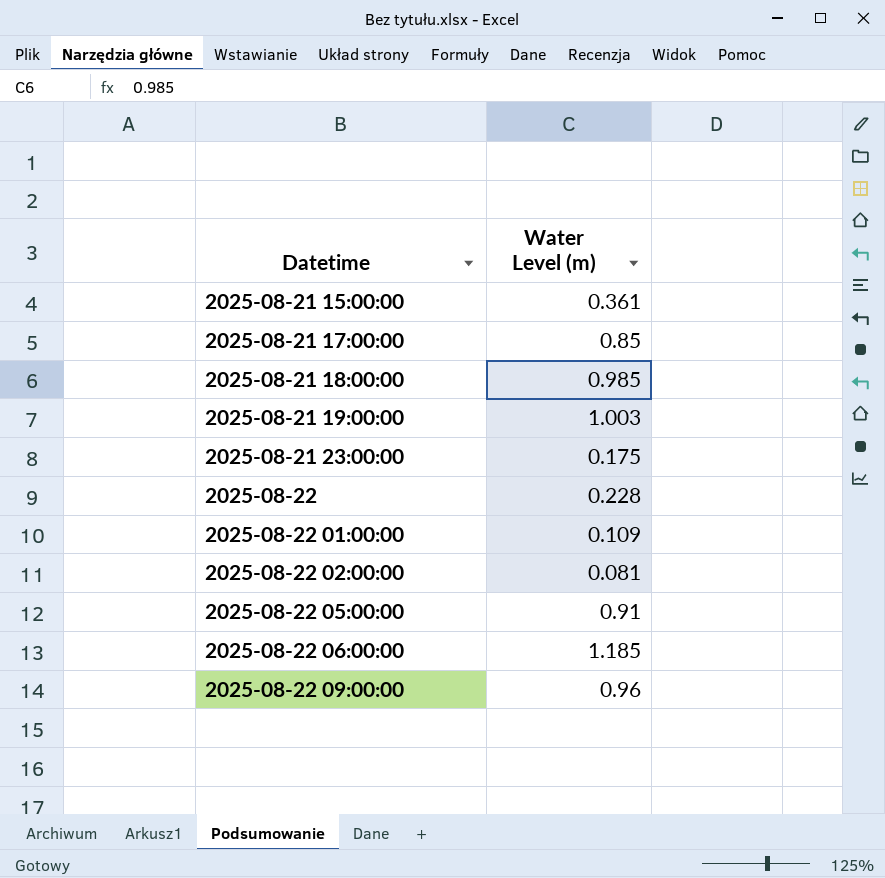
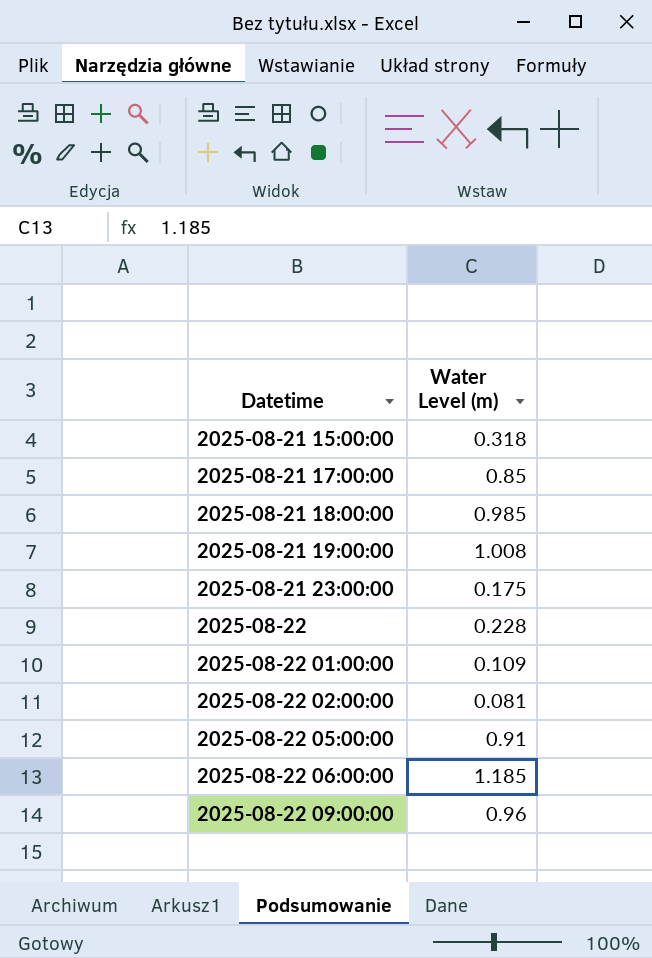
2025-08-21 15:00:00 | Water Level (m): 0.361 -> 0.318
2025-08-21 19:00:00 | Water Level (m): 1.003 -> 1.008

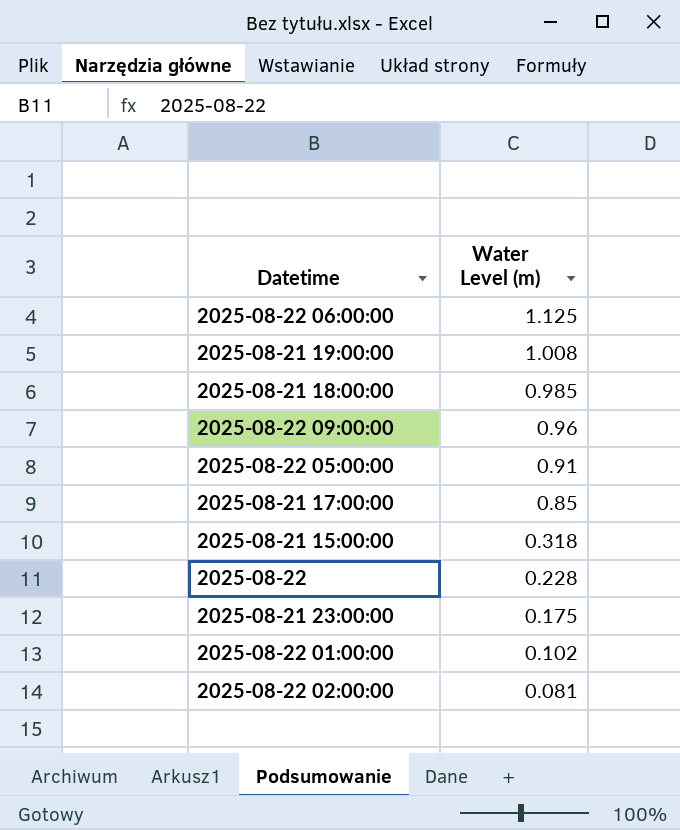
row order: Datetime ascending -> Water Level (m) descending
2025-08-22 06:00:00 | Water Level (m): 1.185 -> 1.125
2025-08-22 01:00:00 | Water Level (m): 0.109 -> 0.102

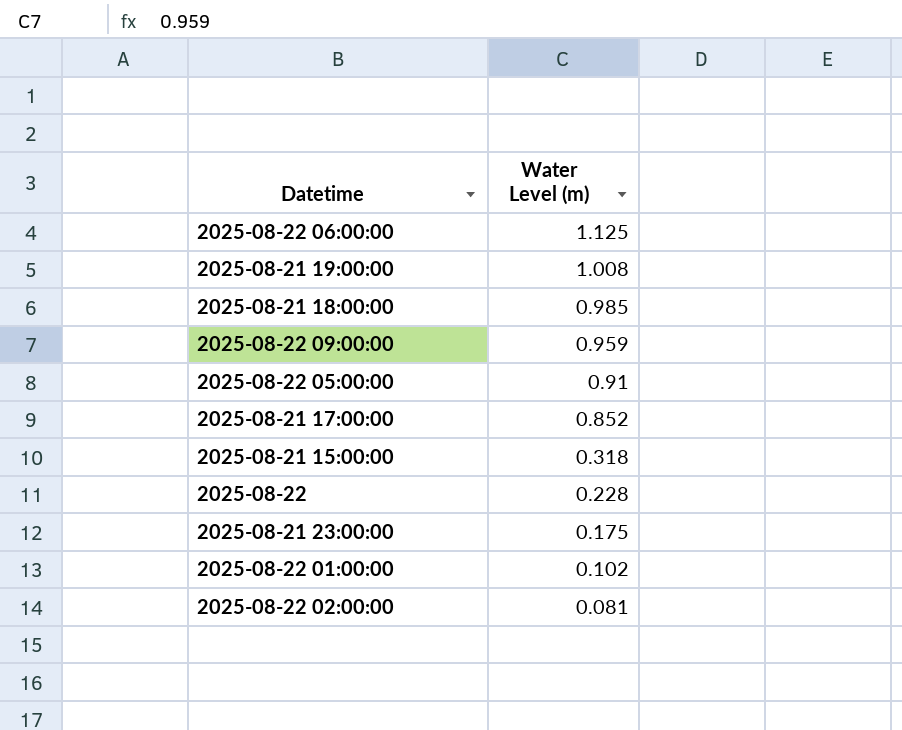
2025-08-22 09:00:00 | Water Level (m): 0.96 -> 0.959
2025-08-21 17:00:00 | Water Level (m): 0.85 -> 0.852

